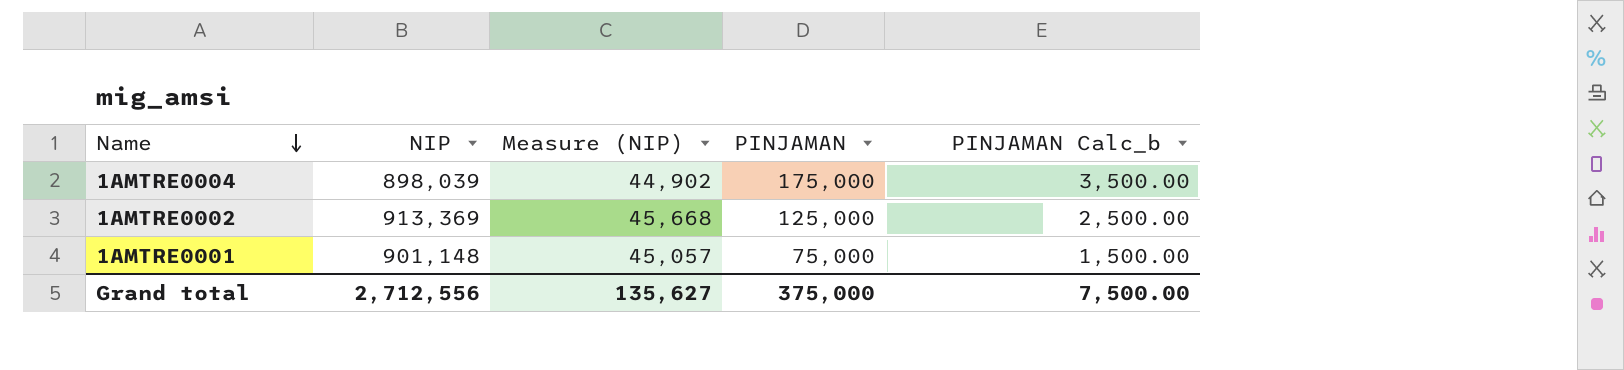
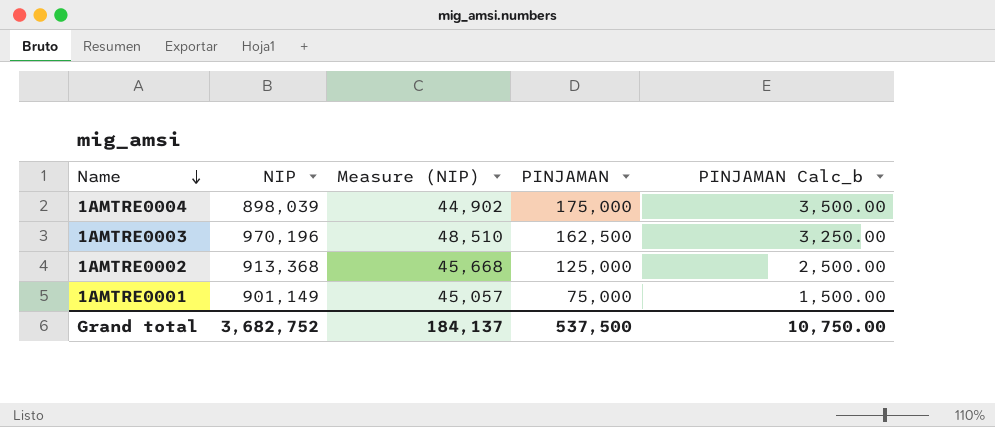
row 1AMTRE0003: none -> 970,196 | 48,510 | 162,500 | 3,250.00
1AMTRE0002 | NIP: 913,369 -> 913,368
1AMTRE0001 | NIP: 901,148 -> 901,149
Grand total | NIP: 2,712,556 -> 3,682,752
Grand total | Measure (NIP): 135,627 -> 184,137
Grand total | PINJAMAN: 375,000 -> 537,500
Grand total | PINJAMAN Calc_b: 7,500.00 -> 10,750.00

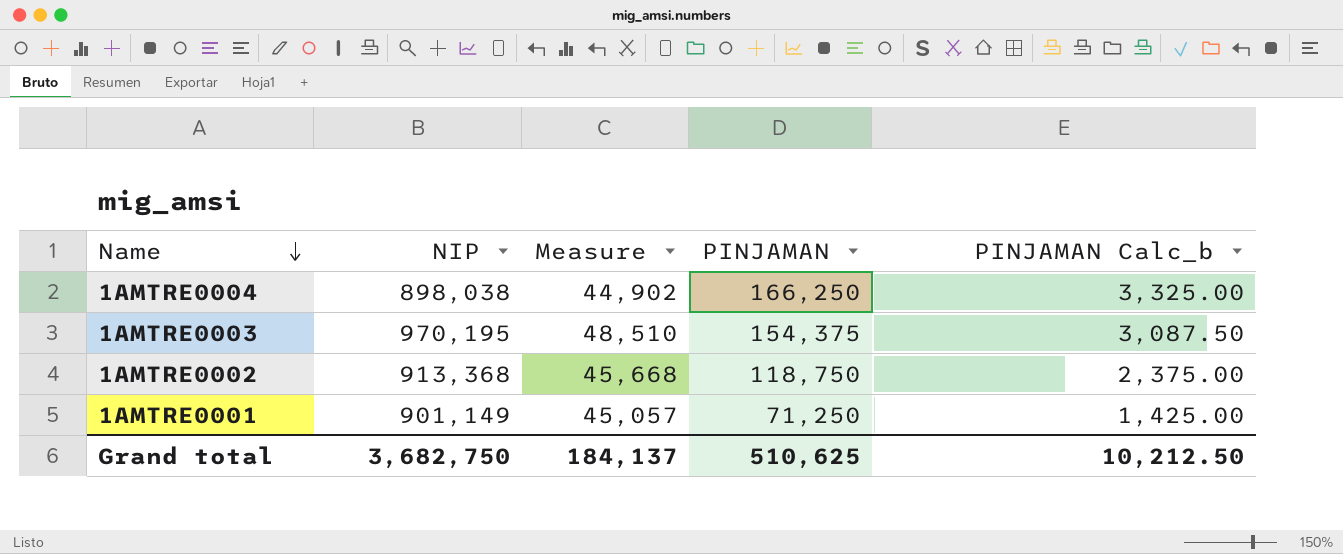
column name: Measure (NIP) -> Measure
1AMTRE0004 | NIP: 898,039 -> 898,038
1AMTRE0004 | PINJAMAN: 175,000 -> 166,250
1AMTRE0004 | PINJAMAN Calc_b: 3,500.00 -> 3,325.00
1AMTRE0003 | NIP: 970,196 -> 970,195
1AMTRE0003 | PINJAMAN: 162,500 -> 154,375
1AMTRE0003 | PINJAMAN Calc_b: 3,250.00 -> 3,087.50
1AMTRE0002 | PINJAMAN: 125,000 -> 118,750
1AMTRE0002 | PINJAMAN Calc_b: 2,500.00 -> 2,375.00
1AMTRE0001 | PINJAMAN: 75,000 -> 71,250
1AMTRE0001 | PINJAMAN Calc_b: 1,500.00 -> 1,425.00
Grand total | NIP: 3,682,752 -> 3,682,750
Grand total | PINJAMAN: 537,500 -> 510,625
Grand total | PINJAMAN Calc_b: 10,750.00 -> 10,212.50

